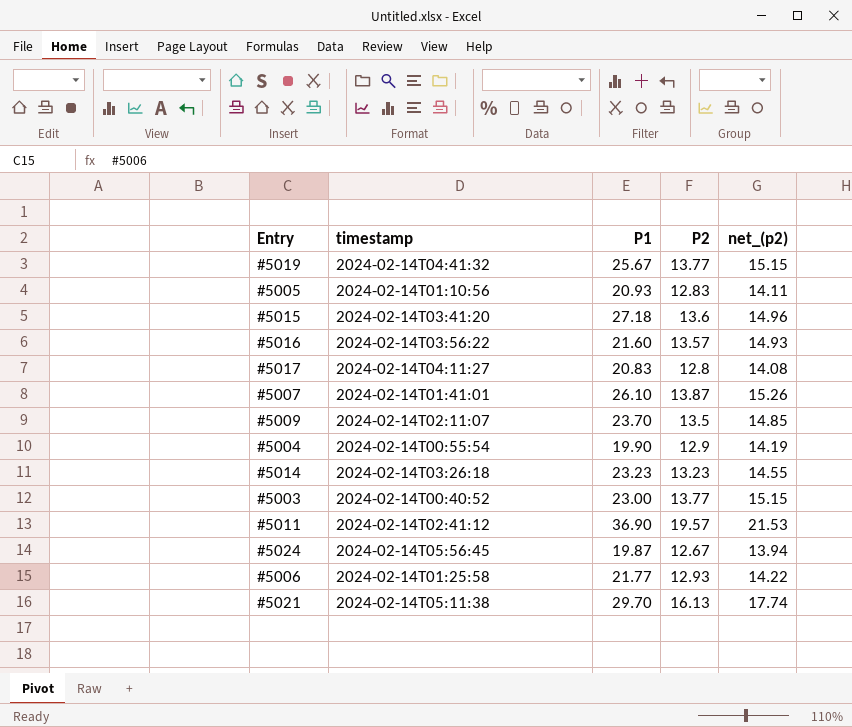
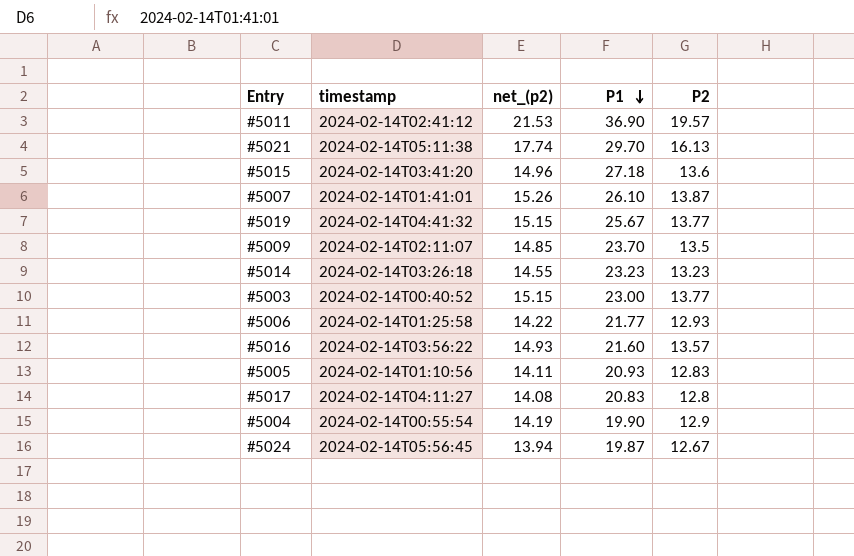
row order: none -> P1 descending
column net_(p2) | position: 5 -> 3

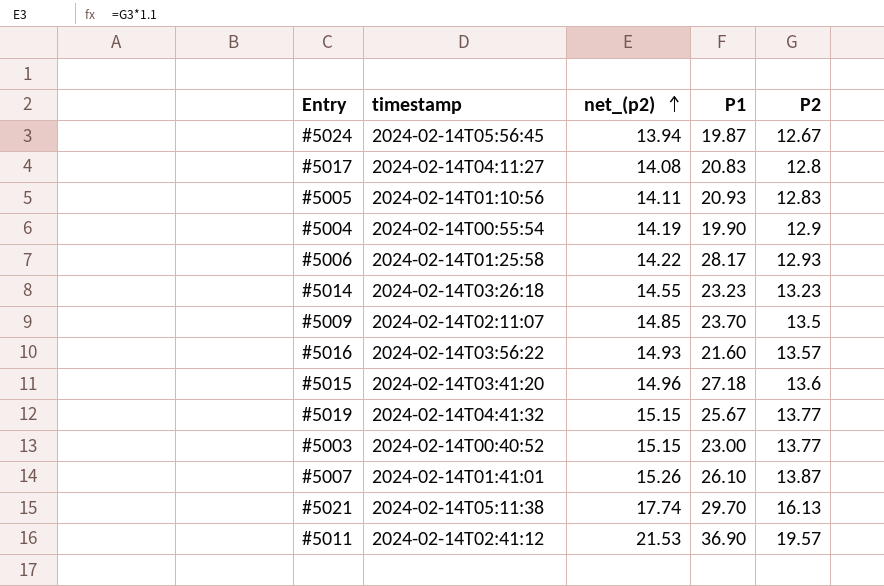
row order: P1 descending -> net_(p2) ascending
#5006 | P1: 21.77 -> 28.17

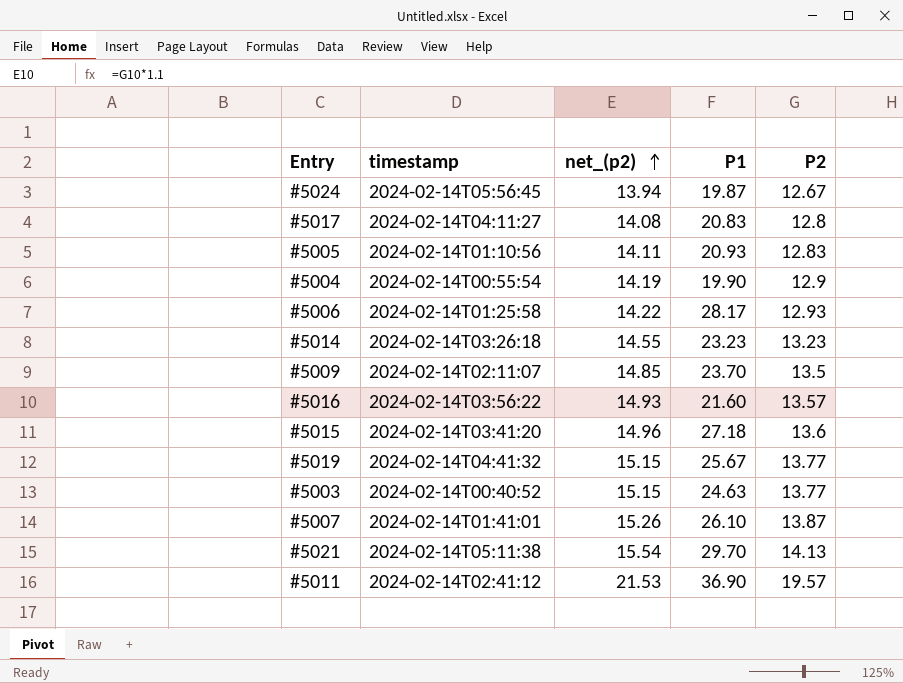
#5003 | P1: 23.00 -> 24.63
#5021 | net_(p2): 17.74 -> 15.54
#5021 | P2: 16.13 -> 14.13

